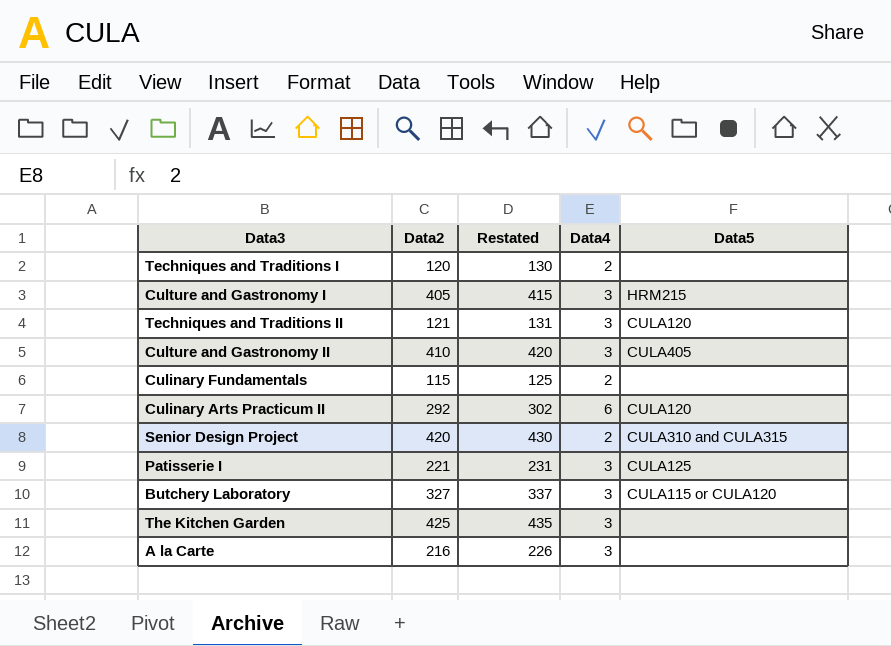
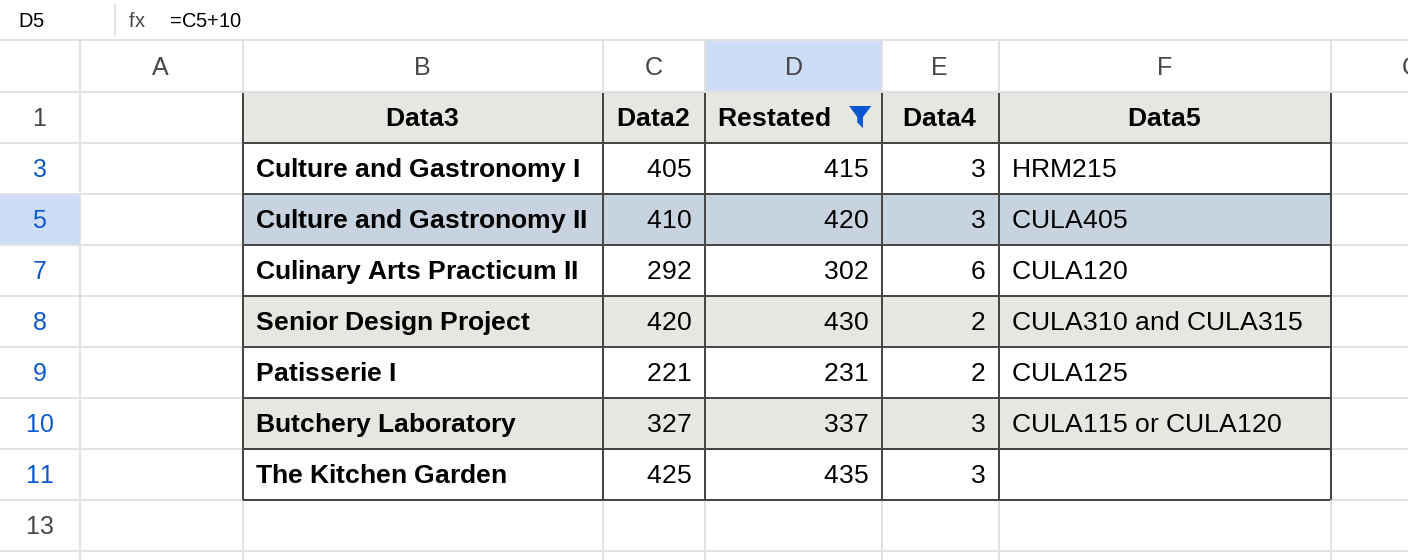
filter: none -> Restated >= 231
Patisserie I | Data4: 3 -> 2

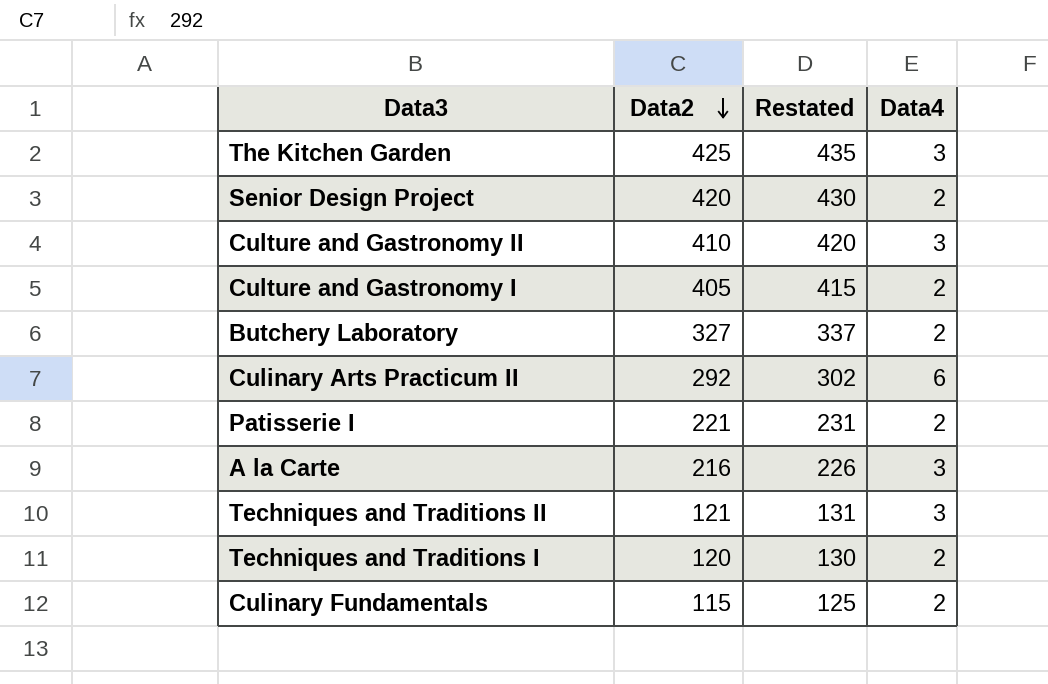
filter: Restated >= 231 -> none
row order: none -> Data2 descending
column Data5 | position: 5 -> none
Culture and Gastronomy I | Data4: 3 -> 2
Butchery Laboratory | Data4: 3 -> 2

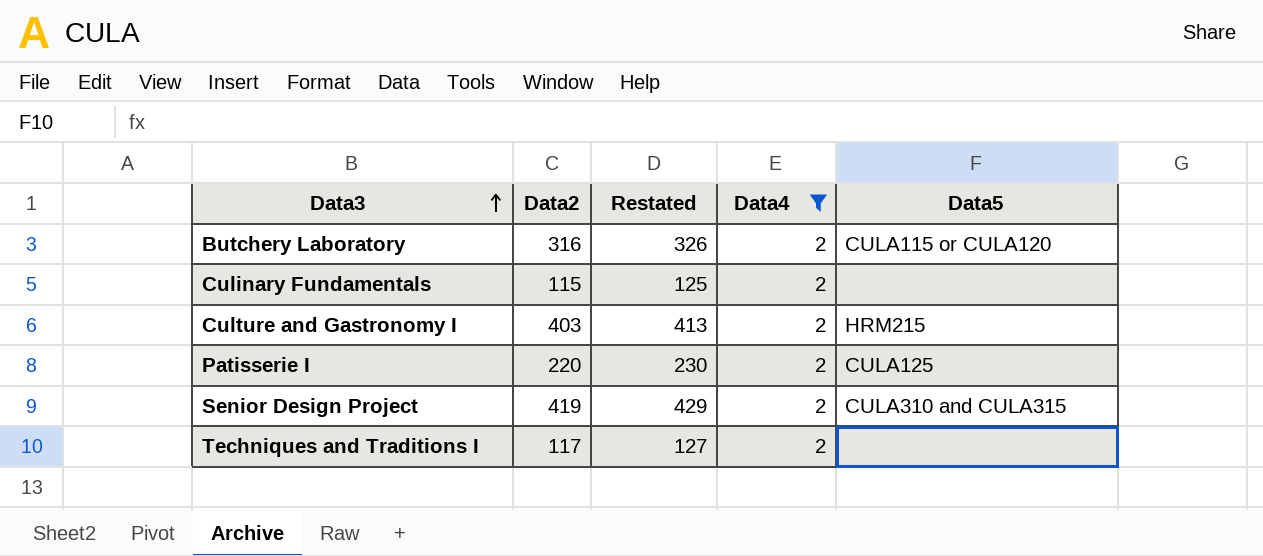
filter: none -> Data4 = 2
row order: Data2 descending -> Data3 ascending
column Data5 | position: none -> 5
Butchery Laboratory | Data2: 327 -> 316
Butchery Laboratory | Restated: 337 -> 326
Culture and Gastronomy I | Data2: 405 -> 403
Culture and Gastronomy I | Restated: 415 -> 413
Patisserie I | Data2: 221 -> 220
Patisserie I | Restated: 231 -> 230
Senior Design Project | Data2: 420 -> 419
Senior Design Project | Restated: 430 -> 429
Techniques and Traditions I | Data2: 120 -> 117
Techniques and Traditions I | Restated: 130 -> 127

